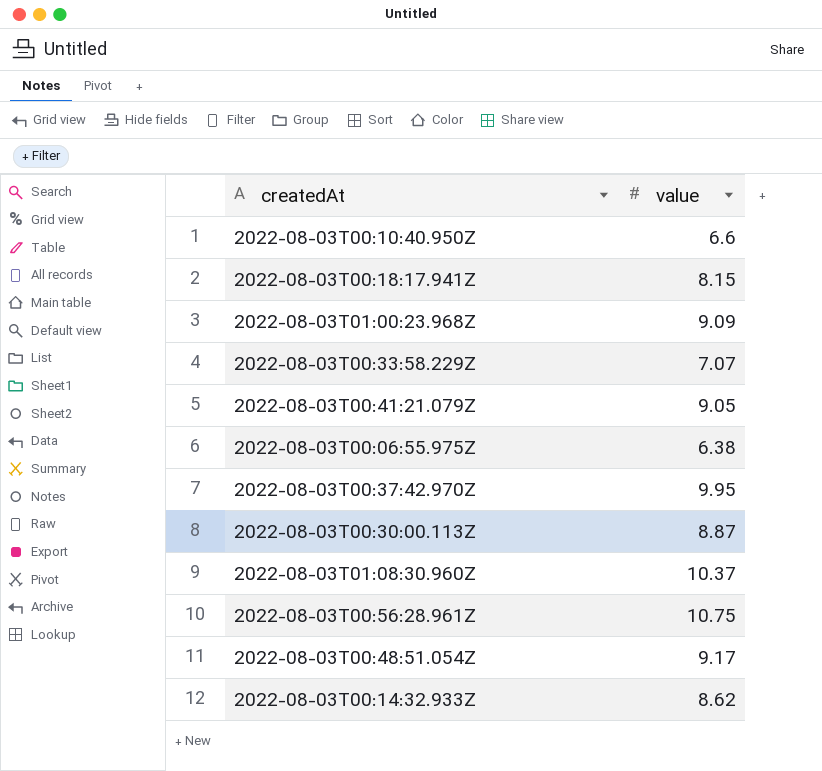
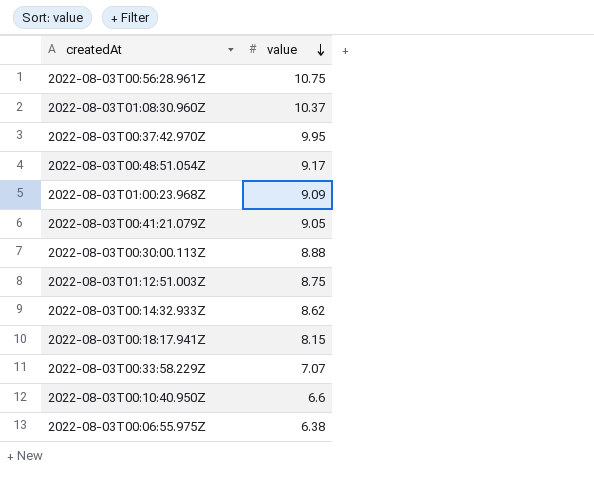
row order: none -> value descending
2022-08-03T00:30:00.113Z | value: 8.87 -> 8.88
row 2022-08-03T01:12:51.003Z: none -> 8.75

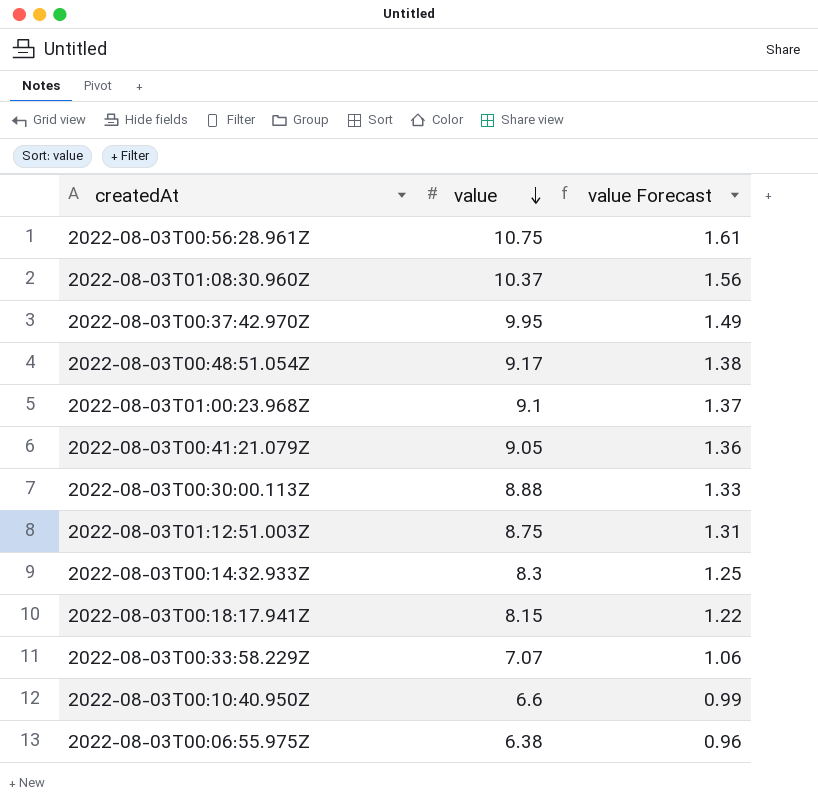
column value Forecast | formula: none -> [value] * 0.15
2022-08-03T01:00:23.968Z | value: 9.09 -> 9.1
2022-08-03T00:14:32.933Z | value: 8.62 -> 8.3

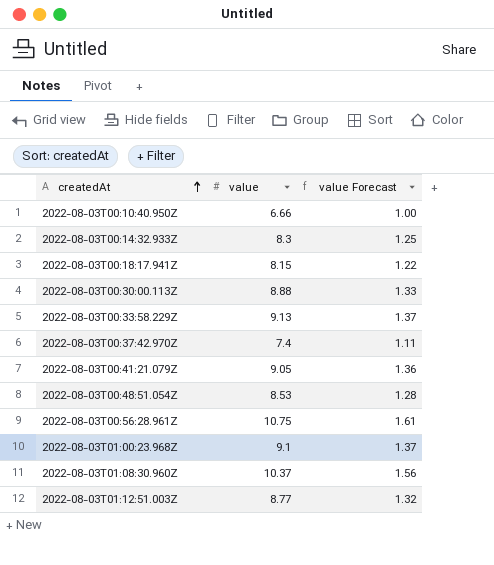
row order: value descending -> createdAt ascending
row 2022-08-03T00:06:55.975Z: 6.38 | 0.96 -> none
2022-08-03T00:10:40.950Z | value: 6.6 -> 6.66
2022-08-03T00:10:40.950Z | value Forecast: 0.99 -> 1.00
2022-08-03T00:33:58.229Z | value: 7.07 -> 9.13
2022-08-03T00:33:58.229Z | value Forecast: 1.06 -> 1.37
2022-08-03T00:37:42.970Z | value: 9.95 -> 7.4
2022-08-03T00:37:42.970Z | value Forecast: 1.49 -> 1.11
2022-08-03T00:48:51.054Z | value: 9.17 -> 8.53
2022-08-03T00:48:51.054Z | value Forecast: 1.38 -> 1.28
2022-08-03T01:12:51.003Z | value: 8.75 -> 8.77
2022-08-03T01:12:51.003Z | value Forecast: 1.31 -> 1.32

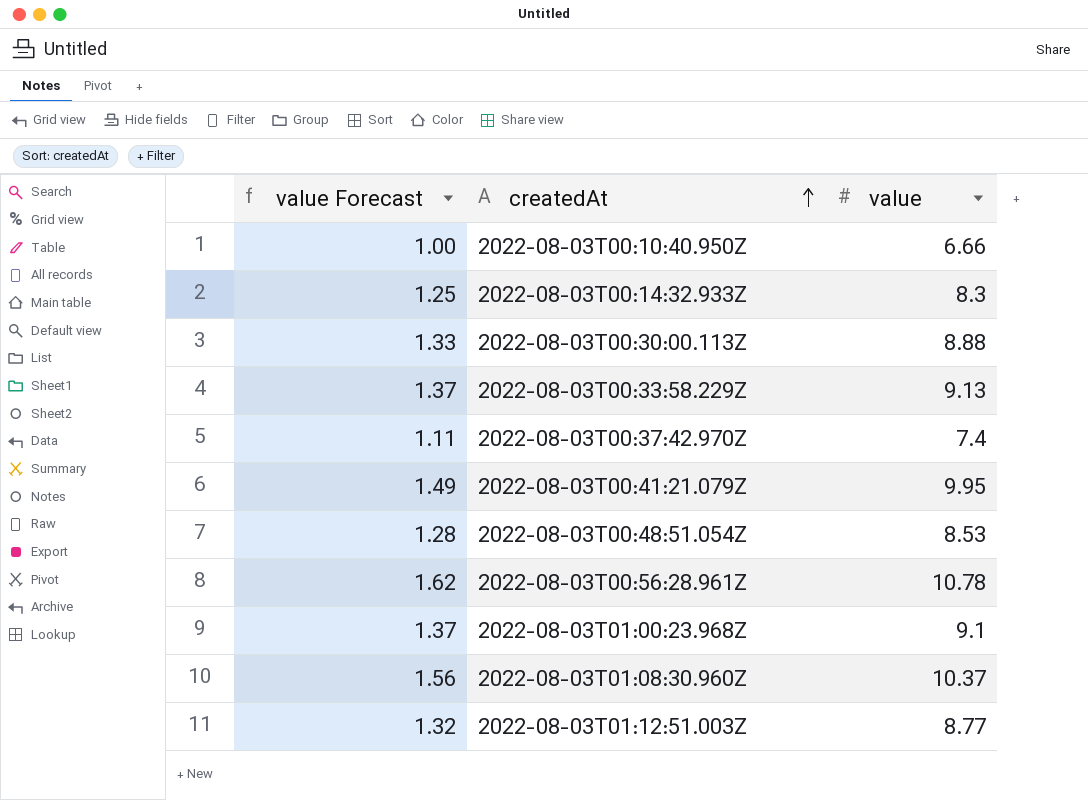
column value Forecast | position: 3 -> 1
row 2022-08-03T00:18:17.941Z: 8.15 | 1.22 -> none
2022-08-03T00:41:21.079Z | value Forecast: 1.36 -> 1.49
2022-08-03T00:41:21.079Z | value: 9.05 -> 9.95
2022-08-03T00:56:28.961Z | value Forecast: 1.61 -> 1.62
2022-08-03T00:56:28.961Z | value: 10.75 -> 10.78

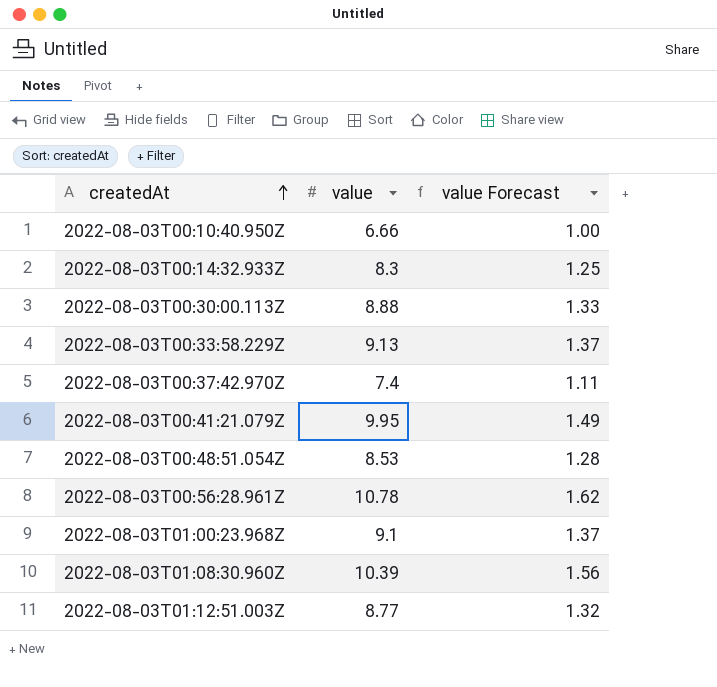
column value Forecast | position: 1 -> 3
2022-08-03T01:08:30.960Z | value: 10.37 -> 10.39

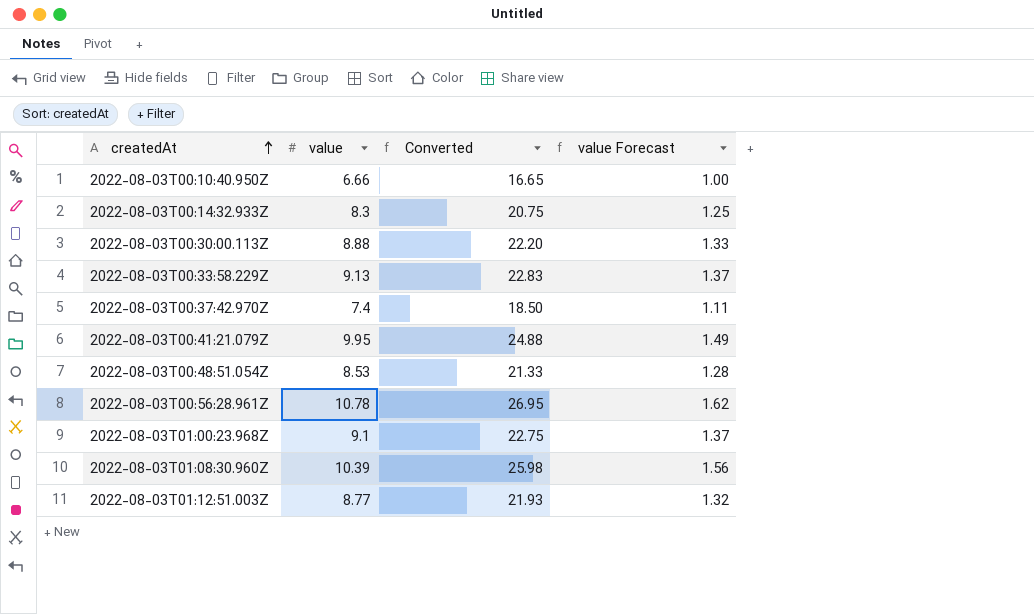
column Converted | formula: none -> [value] * 2.5

